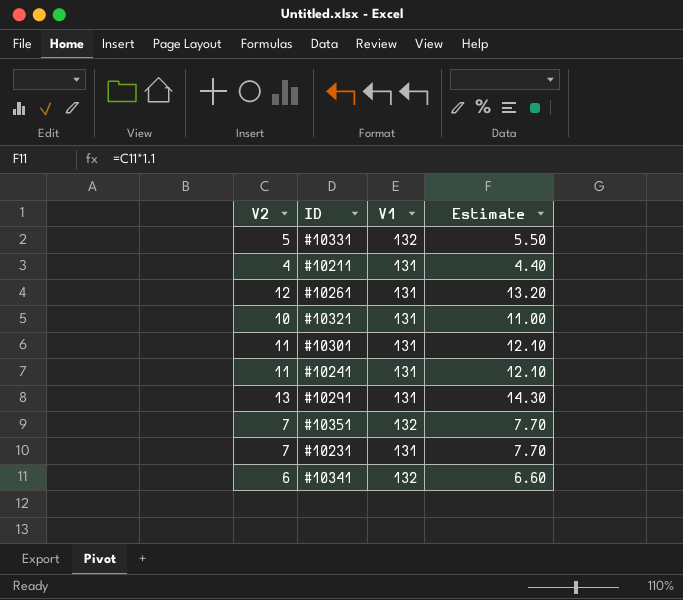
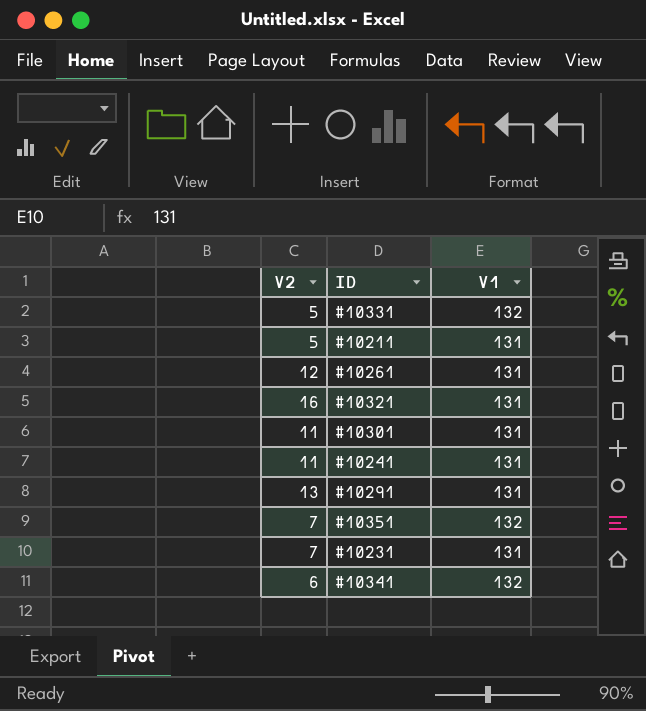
column Estimate | formula: [V2] * 1.1 -> none
#10211 | V2: 4 -> 5
#10321 | V2: 10 -> 16

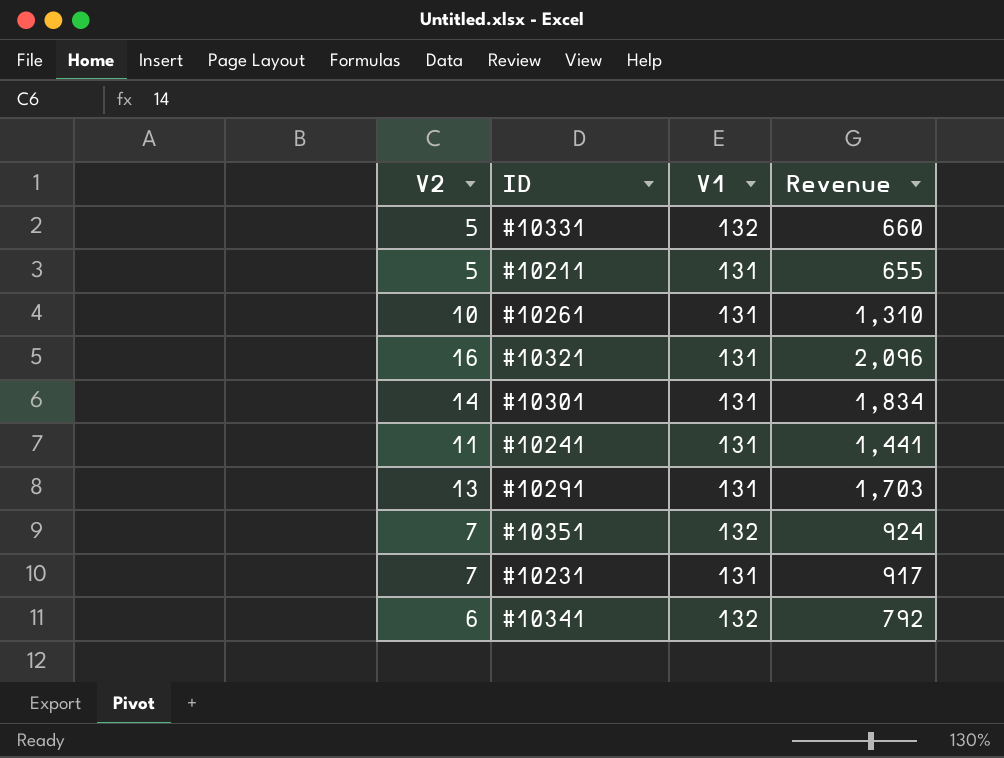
column Revenue | formula: none -> [V2] * [V1]
#10261 | V2: 12 -> 10
#10301 | V2: 11 -> 14

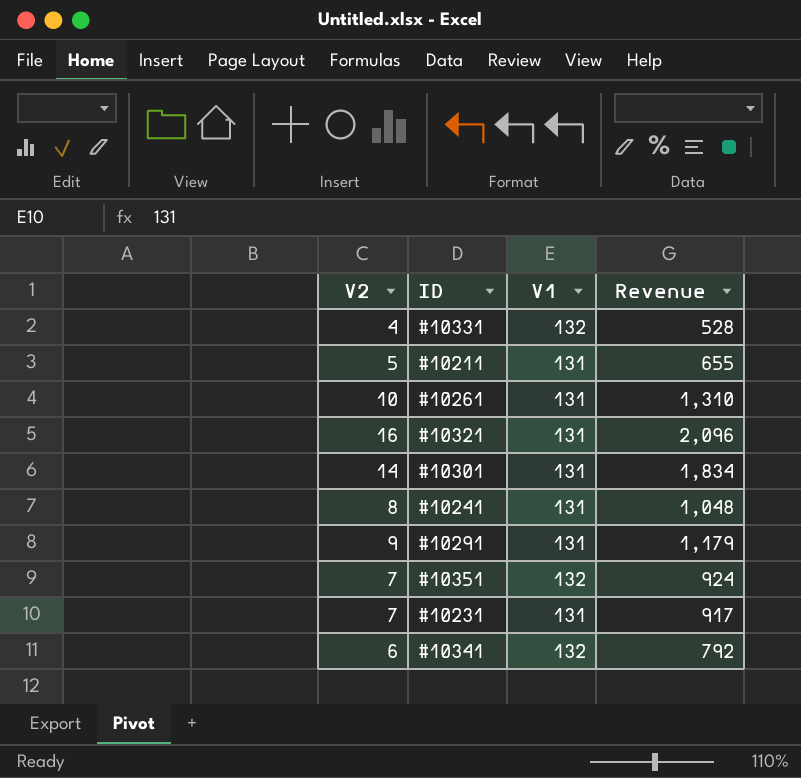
#10331 | V2: 5 -> 4
#10331 | Revenue: 660 -> 528
#10241 | V2: 11 -> 8
#10241 | Revenue: 1,441 -> 1,048
#10291 | V2: 13 -> 9
#10291 | Revenue: 1,703 -> 1,179

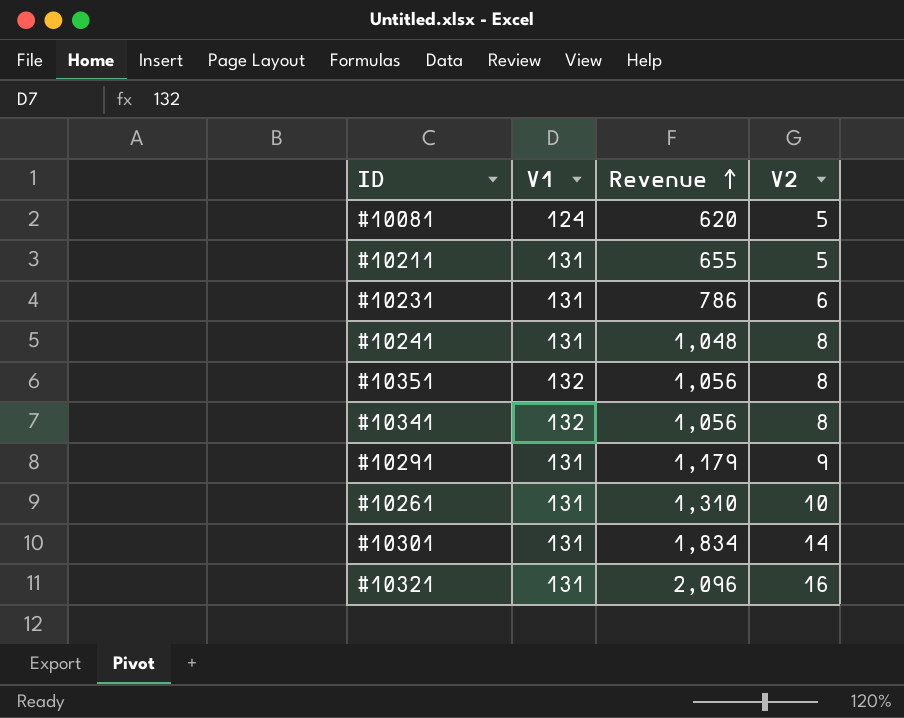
row order: none -> Revenue ascending
column V2 | position: 1 -> 4
row #10331: 4 | 132 | 528 -> none
row #10081: none -> 124 | 620 | 5
#10231 | Revenue: 917 -> 786
#10231 | V2: 7 -> 6
#10351 | Revenue: 924 -> 1,056
#10351 | V2: 7 -> 8
#10341 | Revenue: 792 -> 1,056
#10341 | V2: 6 -> 8

